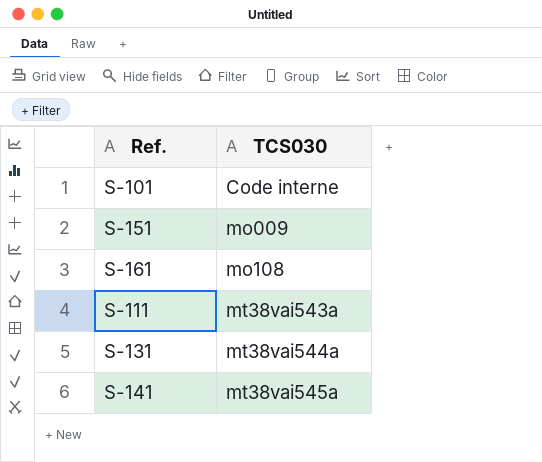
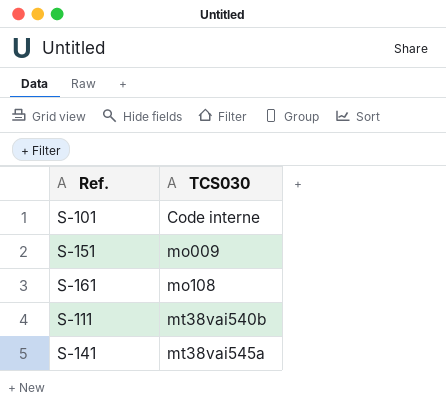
row S-131: mt38vai544a -> none
S-111 | TCS030: mt38vai543a -> mt38vai540b

